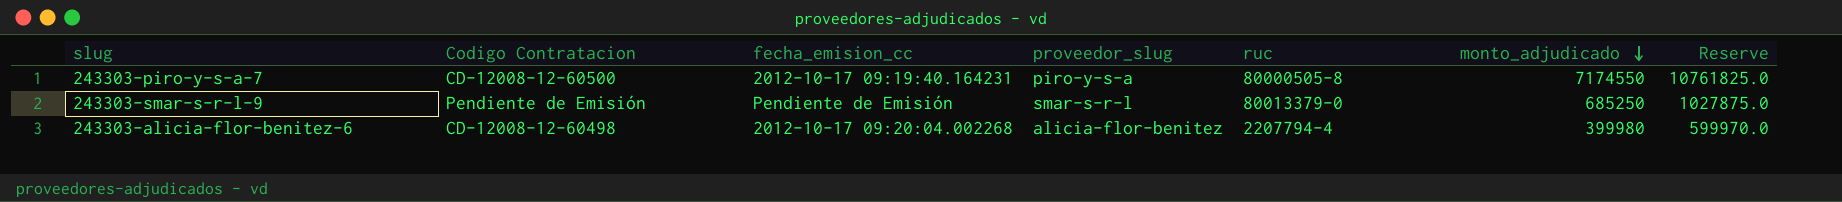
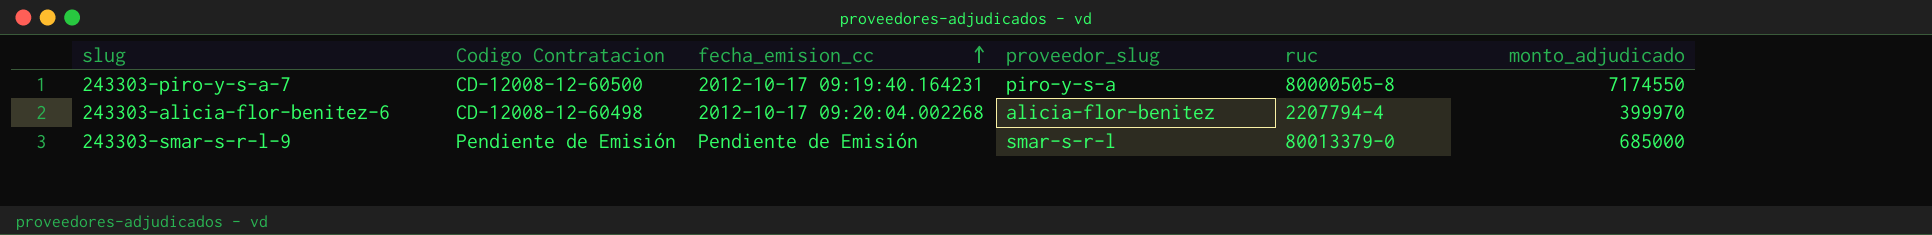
row order: monto_adjudicado descending -> fecha_emision_cc ascending
column Reserve | formula: [monto_adjudicado] * 1.5 -> none
243303-alicia-flor-benitez-6 | monto_adjudicado: 399980 -> 399970
243303-smar-s-r-l-9 | monto_adjudicado: 685250 -> 685000

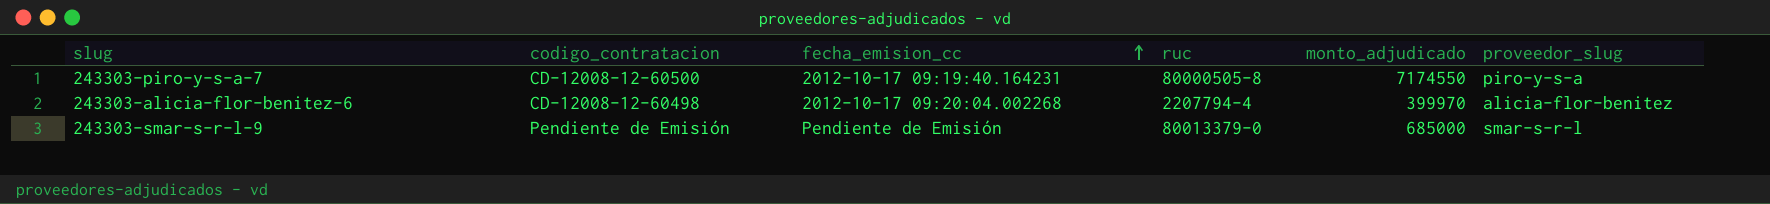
column name: Codigo Contratacion -> codigo_contratacion
column proveedor_slug | position: 4 -> 6

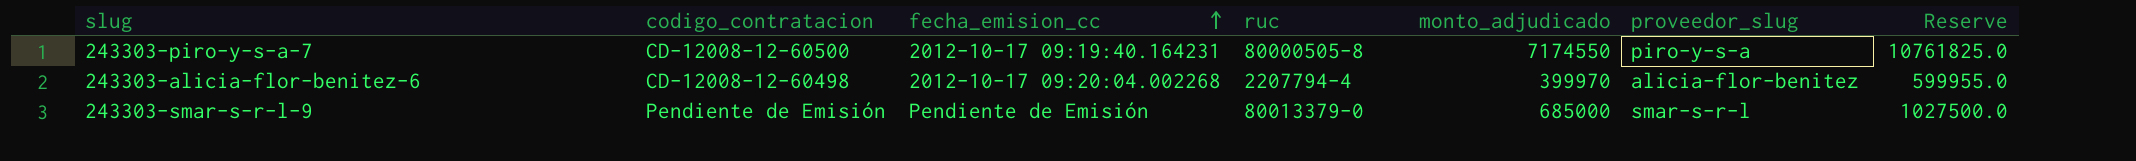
column Reserve | formula: none -> [monto_adjudicado] * 1.5

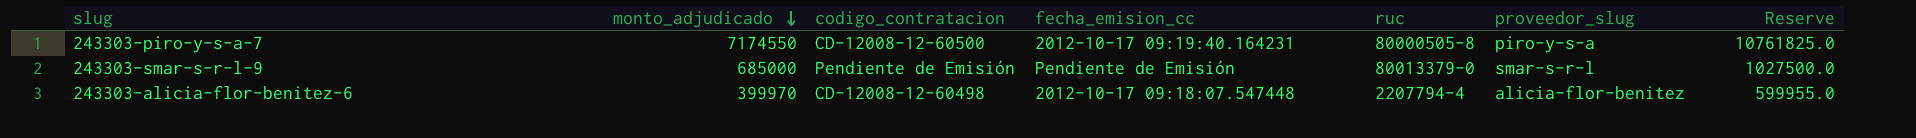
row order: fecha_emision_cc ascending -> monto_adjudicado descending
column monto_adjudicado | position: 5 -> 2
243303-alicia-flor-benitez-6 | fecha_emision_cc: 2012-10-17 09:20:04.002268 -> 2012-10-17 09:18:07.547448

